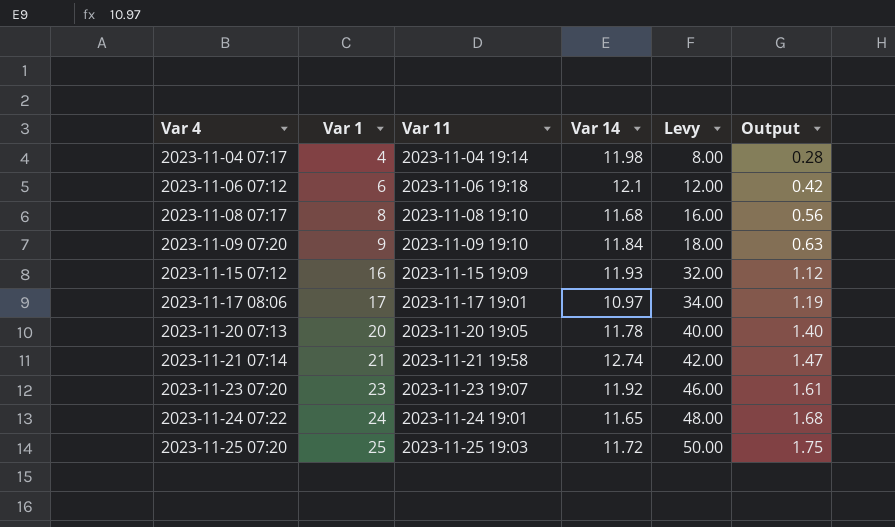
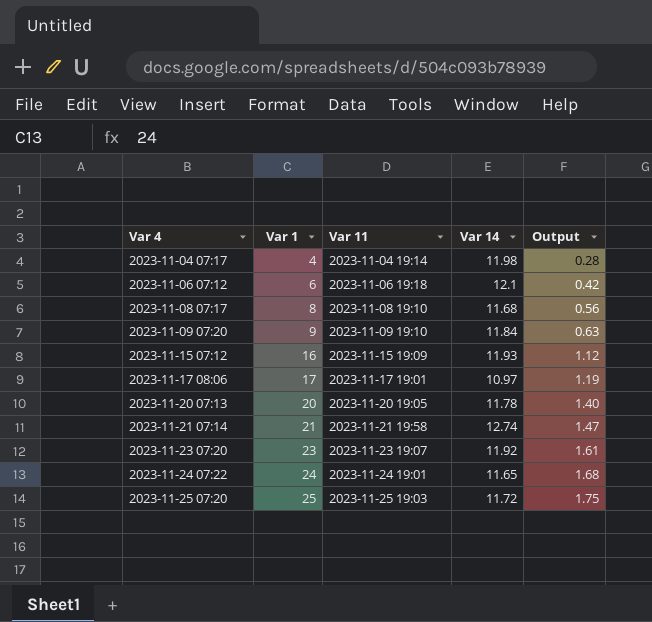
column Levy | formula: [Var 1] * 2 -> none

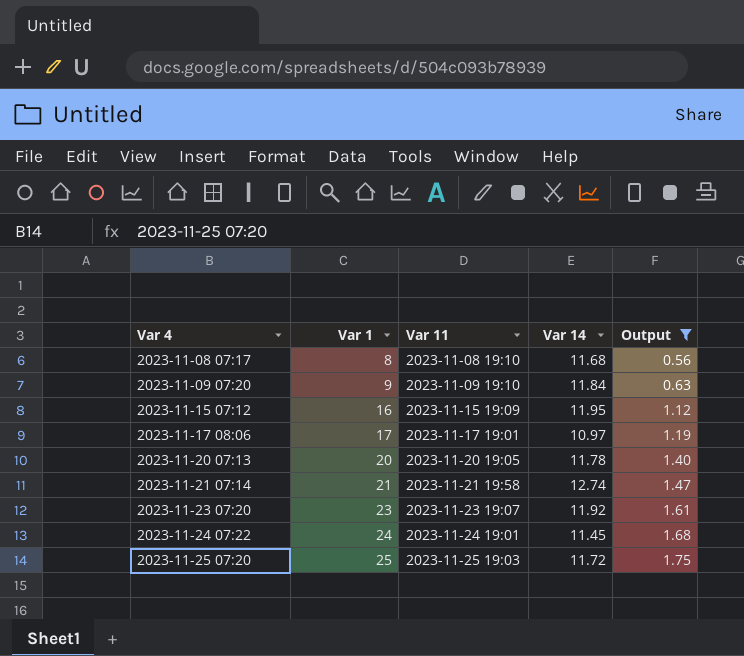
filter: none -> Output >= 0.56
2023-11-15 07:12 | Var 14: 11.93 -> 11.95
2023-11-24 07:22 | Var 14: 11.65 -> 11.45

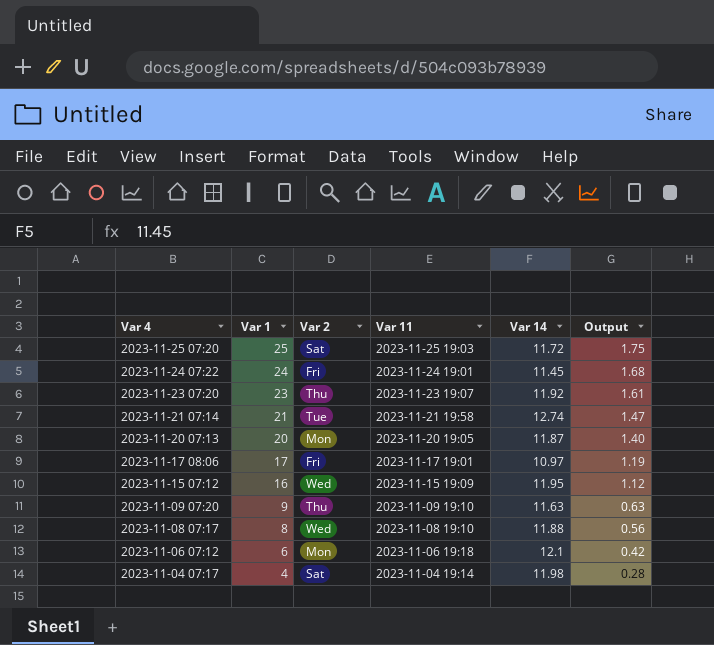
filter: Output >= 0.56 -> none
row order: Var 4 ascending -> Var 4 descending
column Var 2 | position: none -> 3
2023-11-20 07:13 | Var 14: 11.78 -> 11.87
2023-11-09 07:20 | Var 14: 11.84 -> 11.63
2023-11-08 07:17 | Var 14: 11.68 -> 11.88

